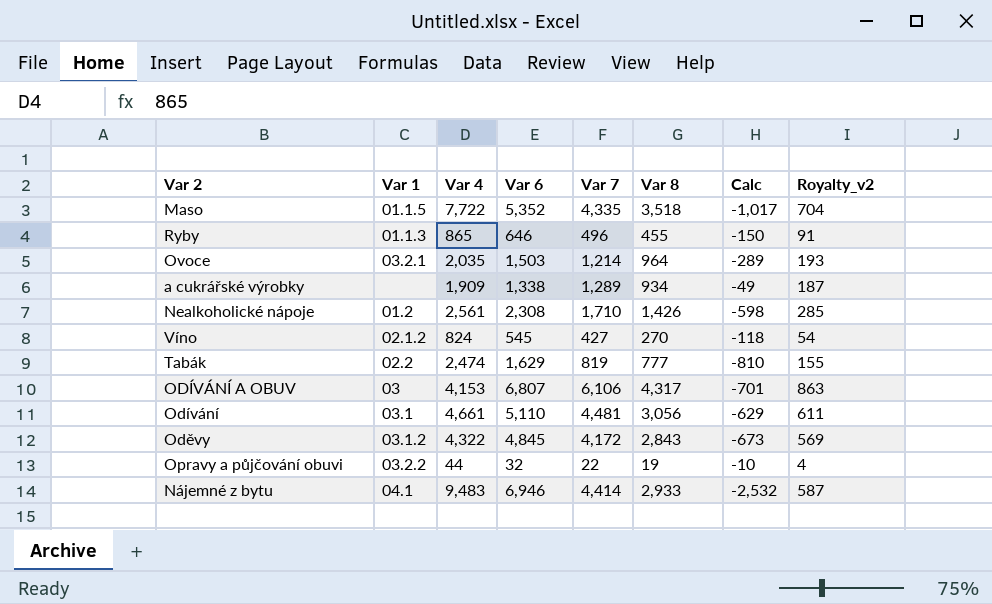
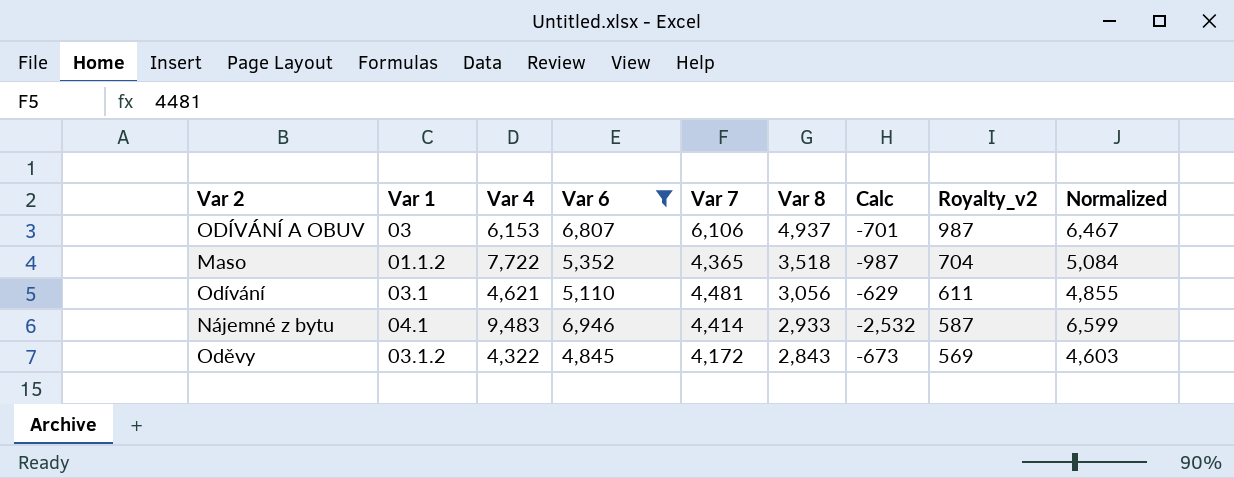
filter: none -> Var 6 >= 4,845
row order: none -> Var 8 descending
column Normalized | formula: none -> [Var 6] * 0.95
ODÍVÁNÍ A OBUV | Var 4: 4,153 -> 6,153
ODÍVÁNÍ A OBUV | Var 8: 4,317 -> 4,937
ODÍVÁNÍ A OBUV | Royalty_v2: 863 -> 987
Maso | Var 1: 01.1.5 -> 01.1.2
Maso | Var 7: 4,335 -> 4,365
Maso | Calc: -1,017 -> -987
Odívání | Var 4: 4,661 -> 4,621

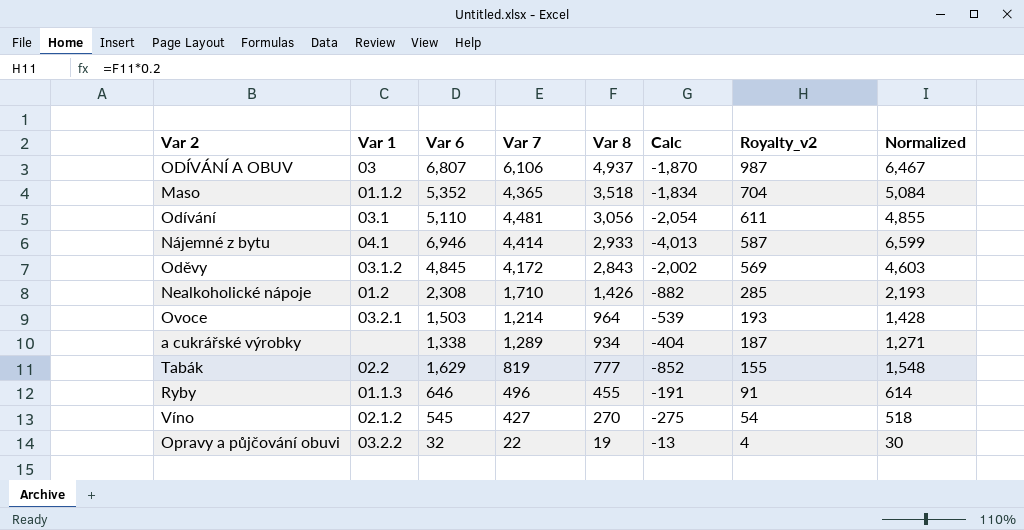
filter: Var 6 >= 4,845 -> none
column Var 4 | position: 3 -> none
column Calc | formula: [Var 7] - [Var 6] -> [Var 8] - [Var 6]

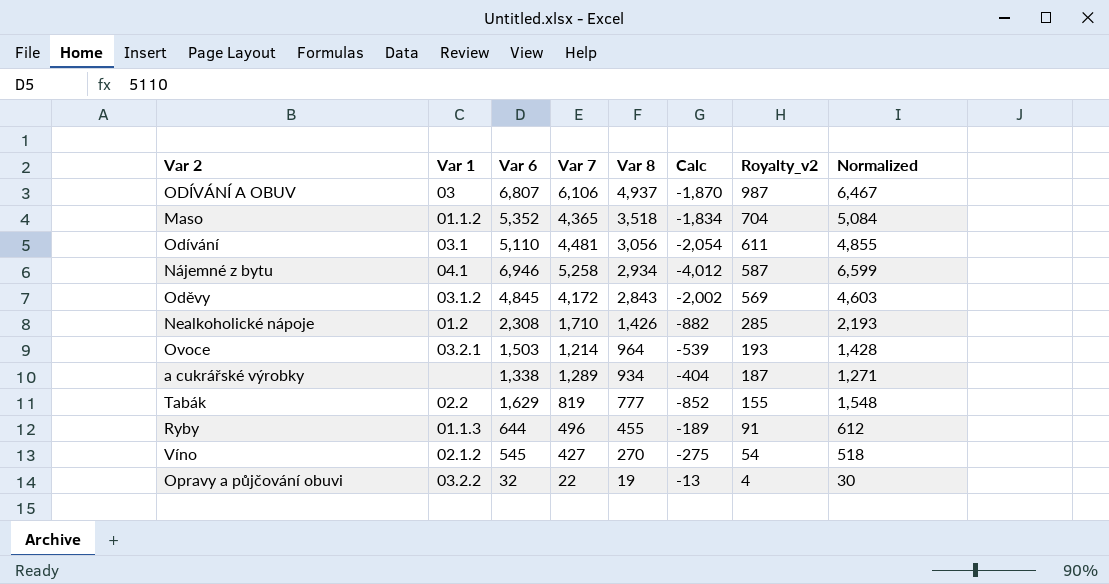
Nájemné z bytu | Var 7: 4,414 -> 5,258
Nájemné z bytu | Var 8: 2,933 -> 2,934
Nájemné z bytu | Calc: -4,013 -> -4,012
Ryby | Var 6: 646 -> 644
Ryby | Calc: -191 -> -189
Ryby | Normalized: 614 -> 612

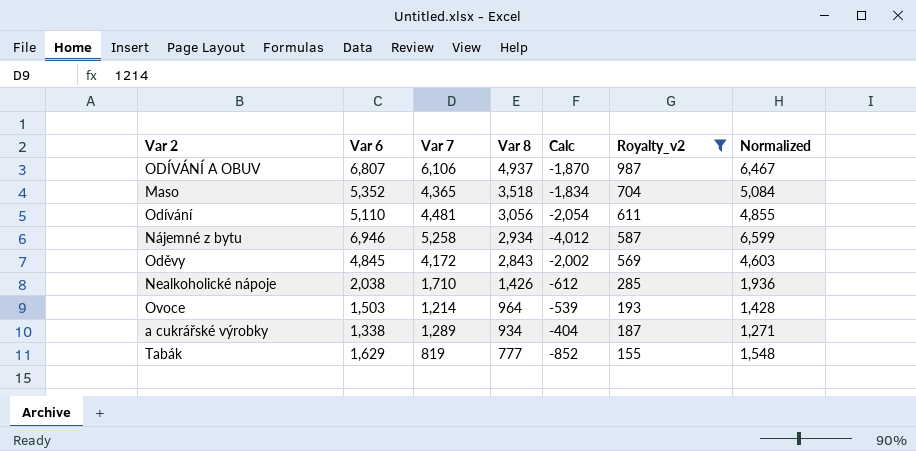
filter: none -> Royalty_v2 >= 155
column Var 1 | position: 2 -> none
Nealkoholické nápoje | Var 6: 2,308 -> 2,038
Nealkoholické nápoje | Calc: -882 -> -612
Nealkoholické nápoje | Normalized: 2,193 -> 1,936

